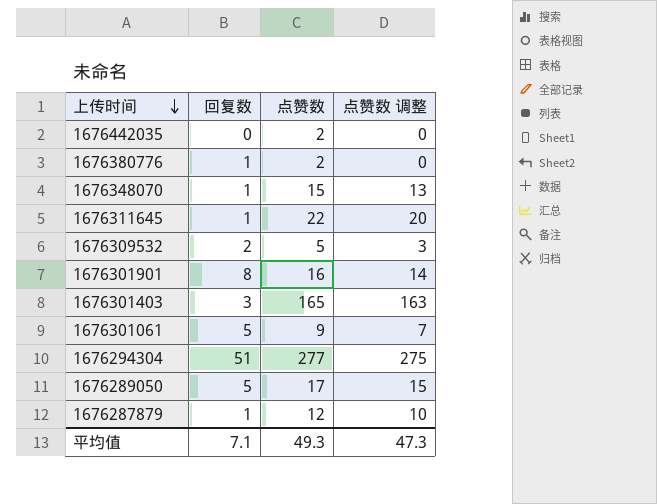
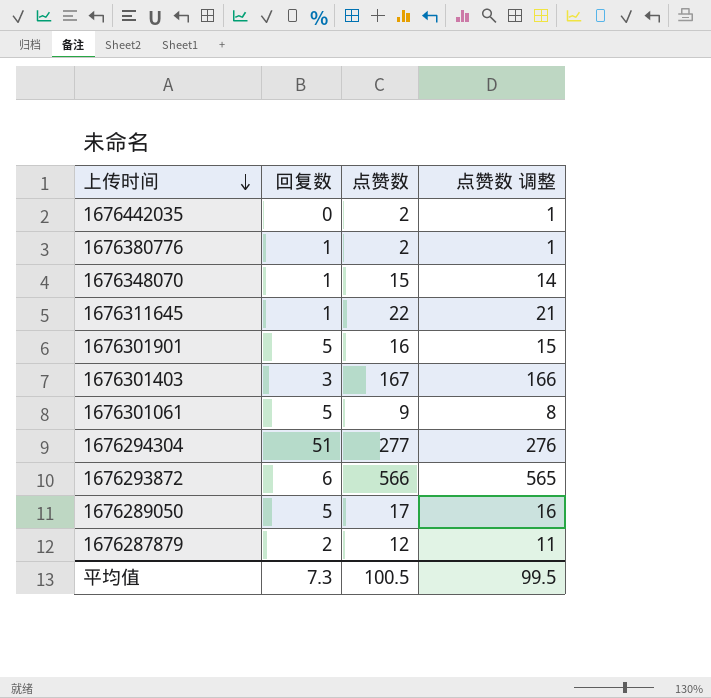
column 点赞数 调整 | formula: [点赞数] - 2 -> [点赞数] - 1
row 1676309532: 2 | 5 | 3 -> none
1676301901 | 回复数: 8 -> 5
1676301403 | 点赞数: 165 -> 167
row 1676293872: none -> 6 | 566 | 565
1676287879 | 回复数: 1 -> 2
平均值 | 回复数: 7.1 -> 7.3
平均值 | 点赞数: 49.3 -> 100.5
平均值 | 点赞数 调整: 47.3 -> 99.5

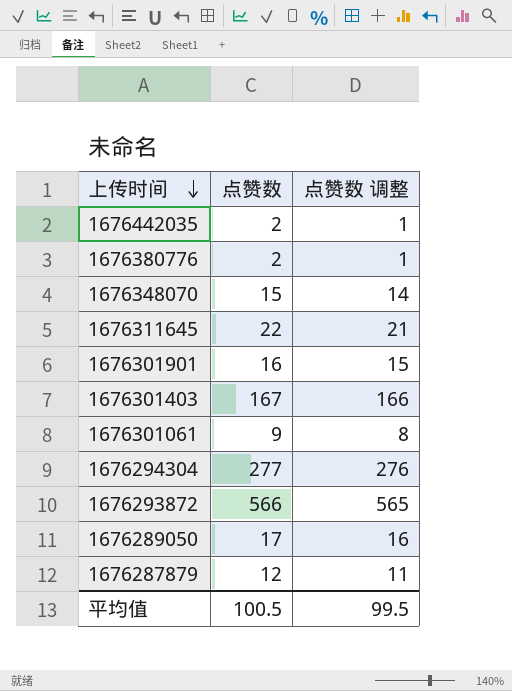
column 回复数 | position: 2 -> none

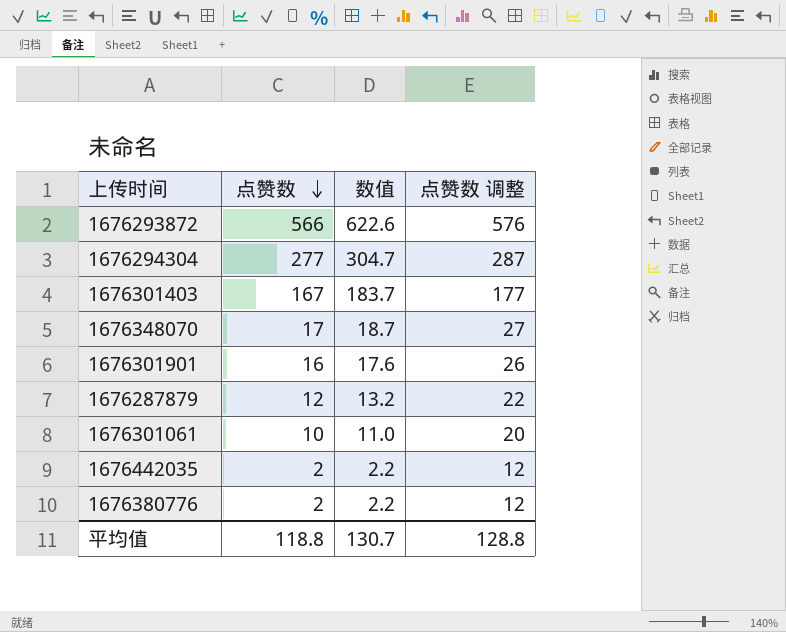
row order: 上传时间 descending -> 点赞数 descending
column 数值 | formula: none -> [点赞数] * 1.1
column 点赞数 调整 | formula: [点赞数] - 1 -> [点赞数] + 10
row 1676311645: 22 | 21 -> none
row 1676289050: 17 | 16 -> none
1676348070 | 点赞数: 15 -> 17
1676301061 | 点赞数: 9 -> 10
平均值 | 点赞数: 100.5 -> 118.8
平均值 | 点赞数 调整: 99.5 -> 128.8

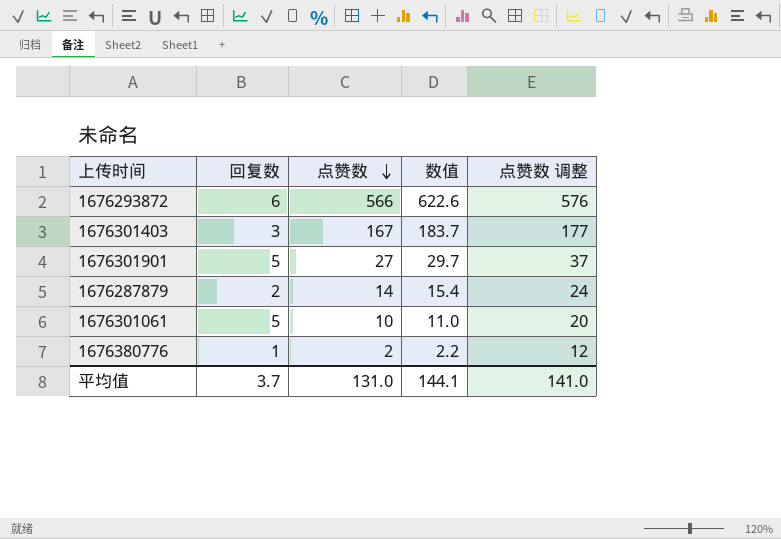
column 回复数 | position: none -> 2
row 1676294304: 277 | 304.7 | 287 -> none
row 1676348070: 17 | 18.7 | 27 -> none
row 1676442035: 2 | 2.2 | 12 -> none
1676301901 | 点赞数: 16 -> 27
1676301901 | 数值: 17.6 -> 29.7
1676301901 | 点赞数 调整: 26 -> 37
1676287879 | 点赞数: 12 -> 14
1676287879 | 数值: 13.2 -> 15.4
1676287879 | 点赞数 调整: 22 -> 24
平均值 | 点赞数: 118.8 -> 131.0
平均值 | 数值: 130.7 -> 144.1
平均值 | 点赞数 调整: 128.8 -> 141.0

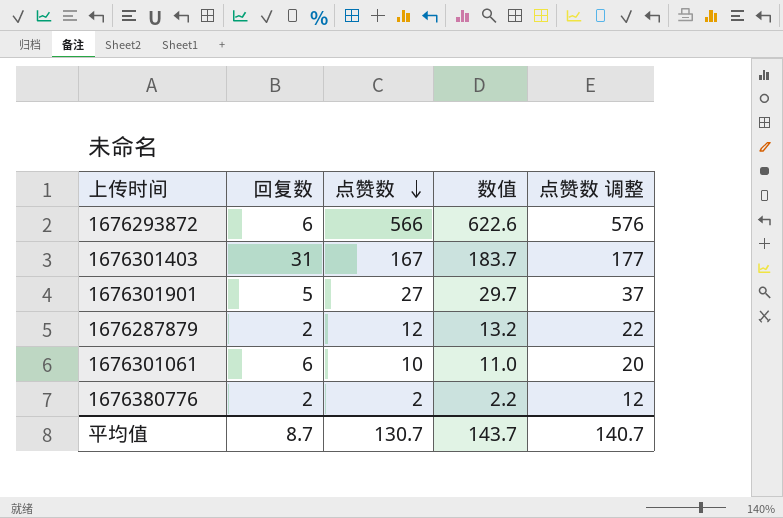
1676301403 | 回复数: 3 -> 31
1676287879 | 点赞数: 14 -> 12
1676287879 | 数值: 15.4 -> 13.2
1676287879 | 点赞数 调整: 24 -> 22
1676301061 | 回复数: 5 -> 6
1676380776 | 回复数: 1 -> 2
平均值 | 回复数: 3.7 -> 8.7
平均值 | 点赞数: 131.0 -> 130.7
平均值 | 数值: 144.1 -> 143.7
平均值 | 点赞数 调整: 141.0 -> 140.7

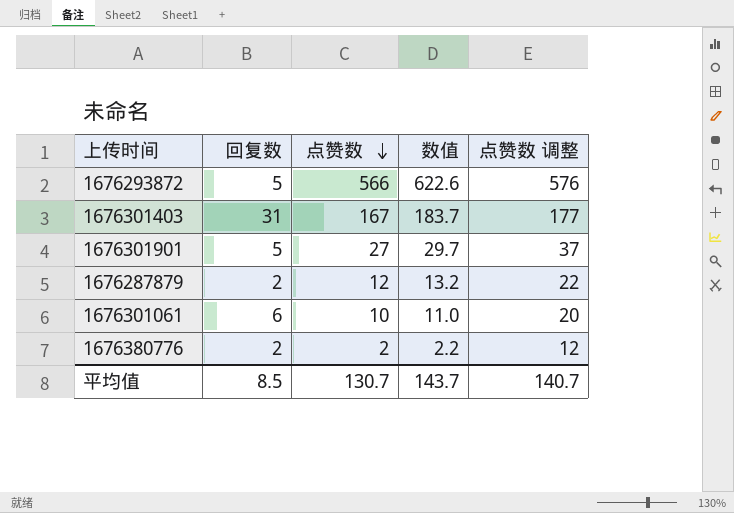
1676293872 | 回复数: 6 -> 5
平均值 | 回复数: 8.7 -> 8.5

